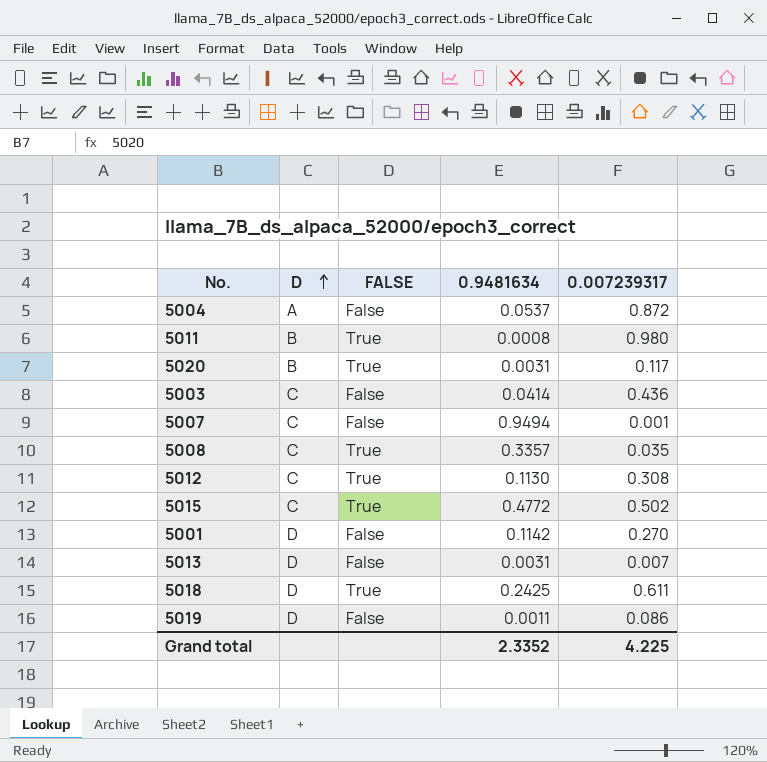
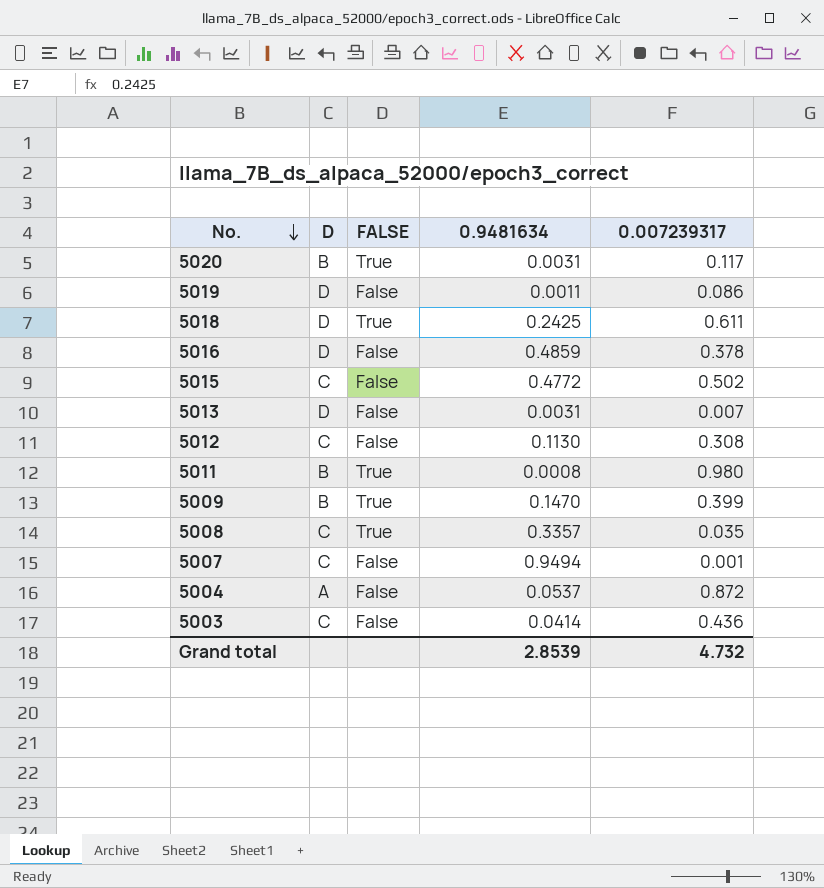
row order: D ascending -> No. descending
row 5001: D | False | 0.1142 | 0.270 -> none
row 5016: none -> D | False | 0.4859 | 0.378
5015 | FALSE: True -> False
5012 | FALSE: True -> False
row 5009: none -> B | True | 0.1470 | 0.399
Grand total | 0.9481634: 2.3352 -> 2.8539
Grand total | 0.007239317: 4.225 -> 4.732

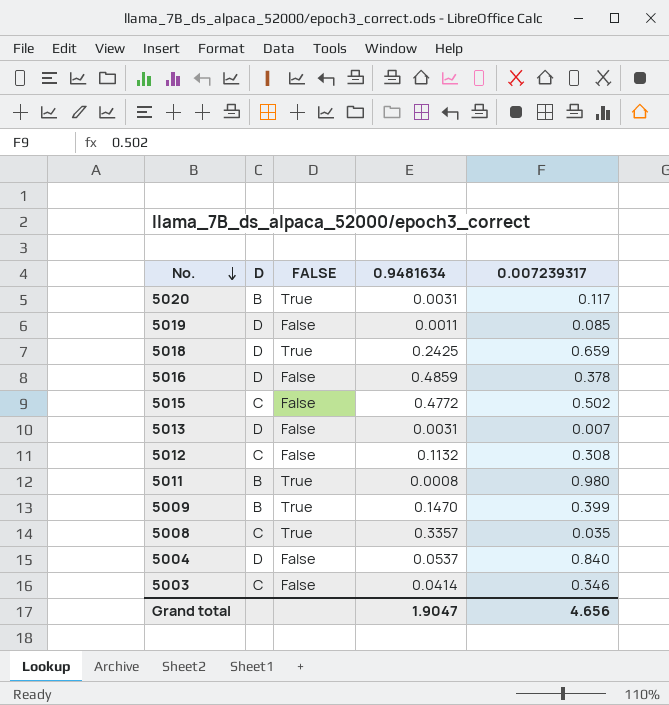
row 5007: C | False | 0.9494 | 0.001 -> none
5019 | 0.007239317: 0.086 -> 0.085
5018 | 0.007239317: 0.611 -> 0.659
5012 | 0.9481634: 0.1130 -> 0.1132
5004 | D: A -> D
5004 | 0.007239317: 0.872 -> 0.840
5003 | 0.007239317: 0.436 -> 0.346
Grand total | 0.9481634: 2.8539 -> 1.9047
Grand total | 0.007239317: 4.732 -> 4.656

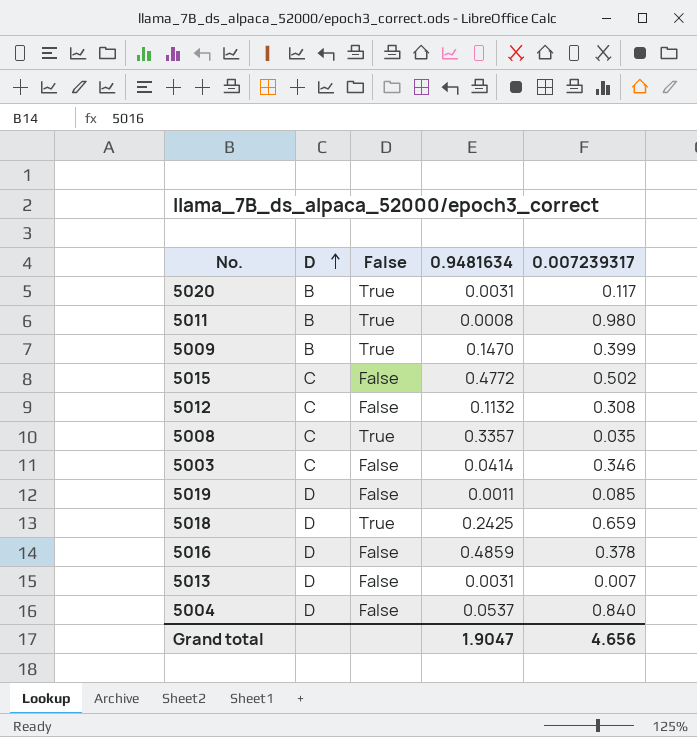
row order: No. descending -> D ascending
column name: FALSE -> False

